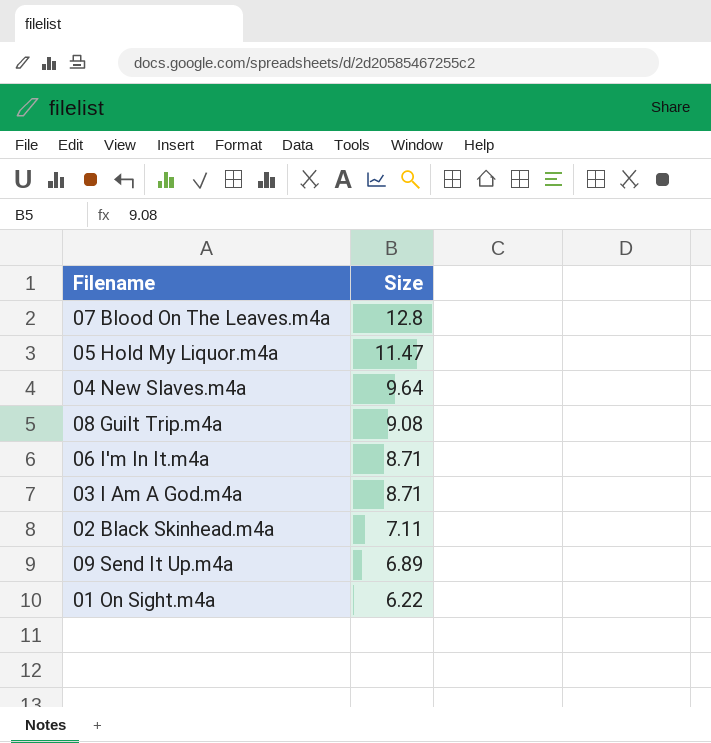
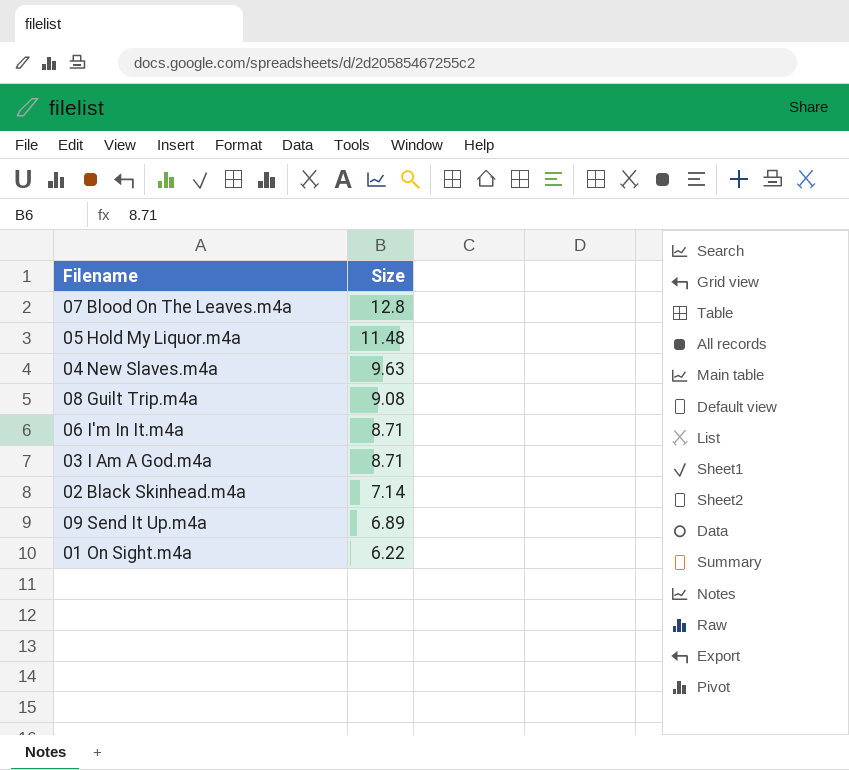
05 Hold My Liquor.m4a | Size: 11.47 -> 11.48
04 New Slaves.m4a | Size: 9.64 -> 9.63
02 Black Skinhead.m4a | Size: 7.11 -> 7.14

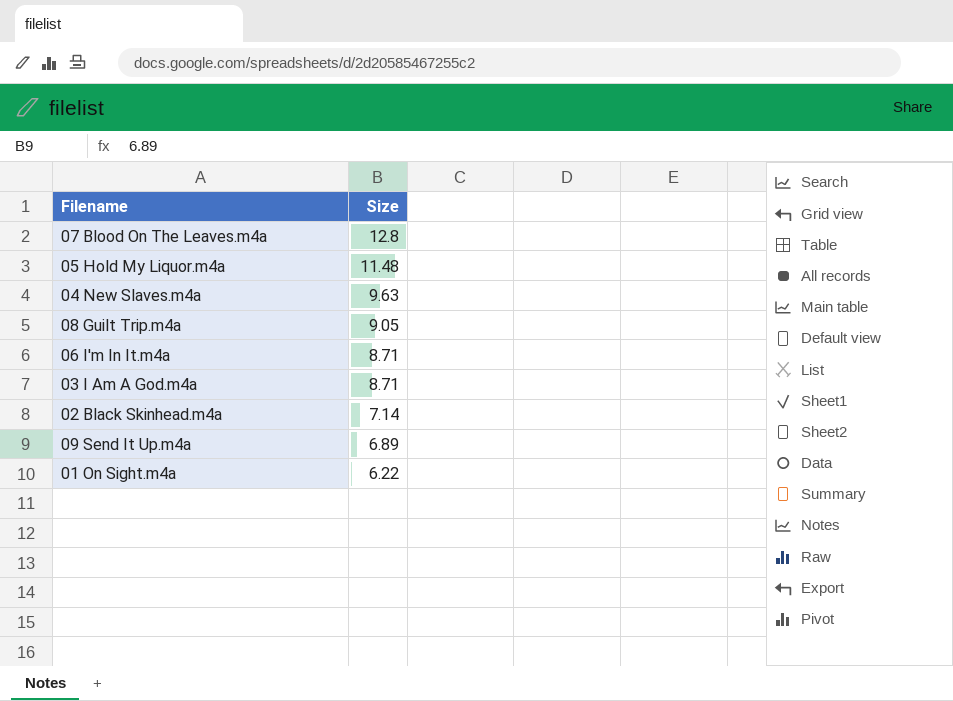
08 Guilt Trip.m4a | Size: 9.08 -> 9.05

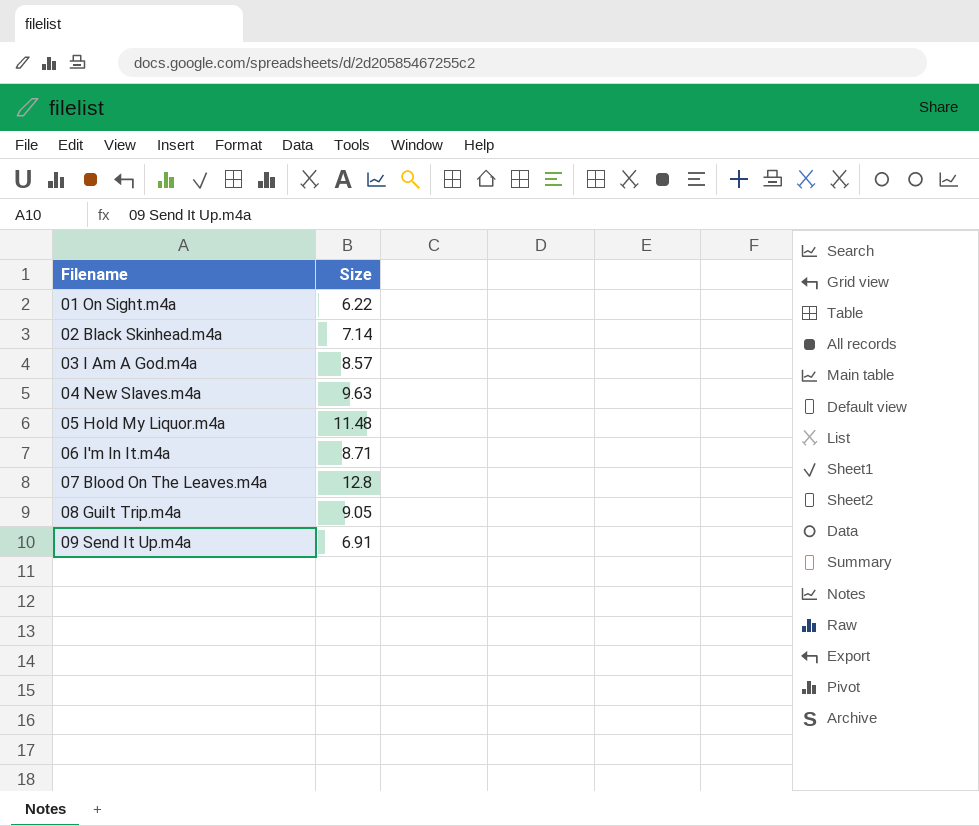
row order: Size descending -> Filename ascending
03 I Am A God.m4a | Size: 8.71 -> 8.57
09 Send It Up.m4a | Size: 6.89 -> 6.91

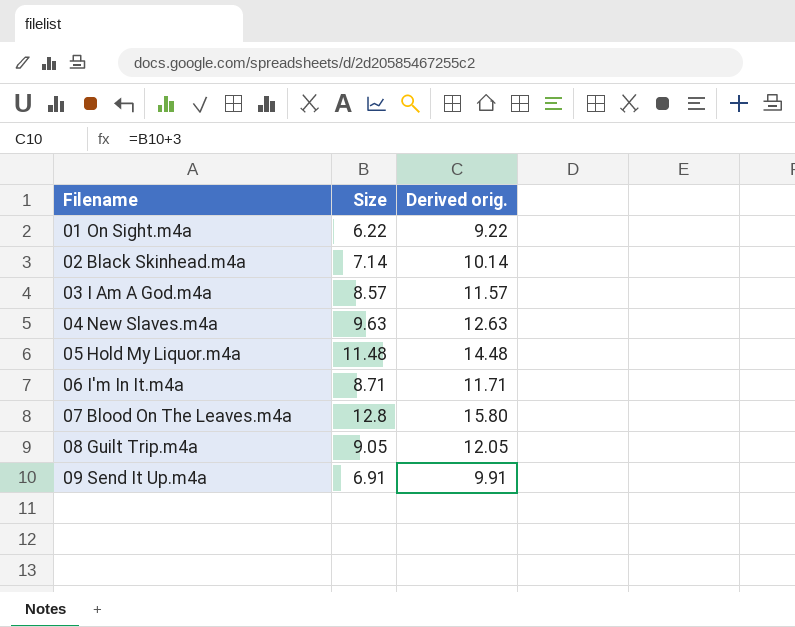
column Derived orig. | formula: none -> [Size] + 3

